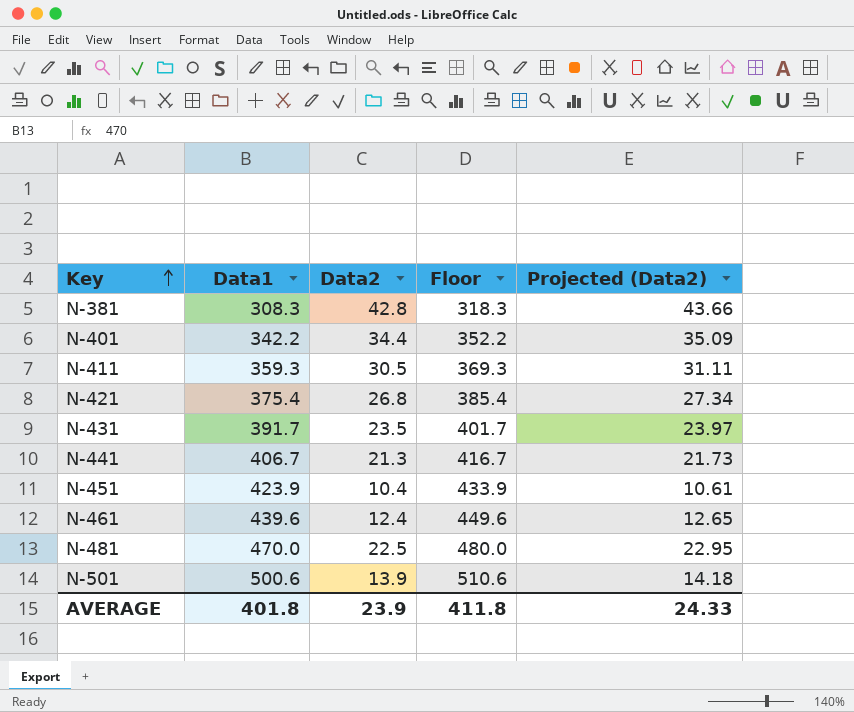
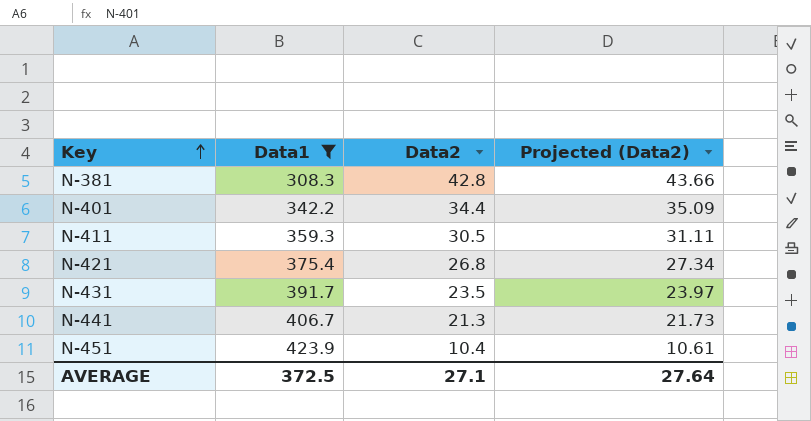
filter: none -> Data1 <= 423.9
column Floor | formula: [Data1] + 10 -> none
AVERAGE | Data1: 401.8 -> 372.5
AVERAGE | Data2: 23.9 -> 27.1
AVERAGE | Projected (Data2): 24.33 -> 27.64

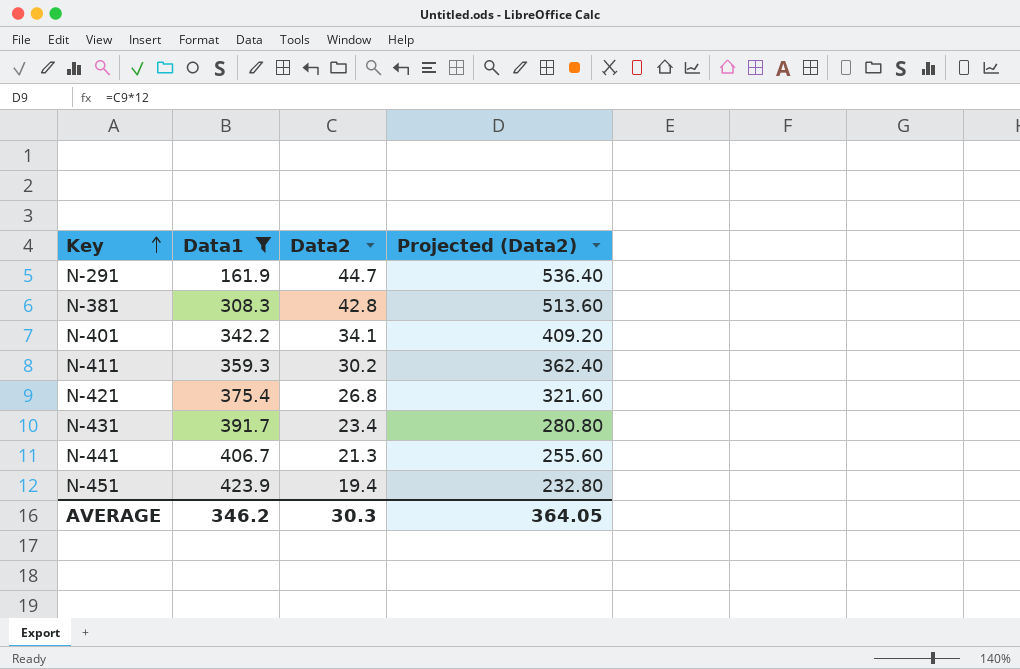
column Projected (Data2) | formula: [Data2] * 1.02 -> [Data2] * 12
row N-291: none -> 161.9 | 44.7 | 536.40
N-401 | Data2: 34.4 -> 34.1
N-411 | Data2: 30.5 -> 30.2
N-431 | Data2: 23.5 -> 23.4
N-451 | Data2: 10.4 -> 19.4
AVERAGE | Data1: 372.5 -> 346.2
AVERAGE | Data2: 27.1 -> 30.3
AVERAGE | Projected (Data2): 27.64 -> 364.05

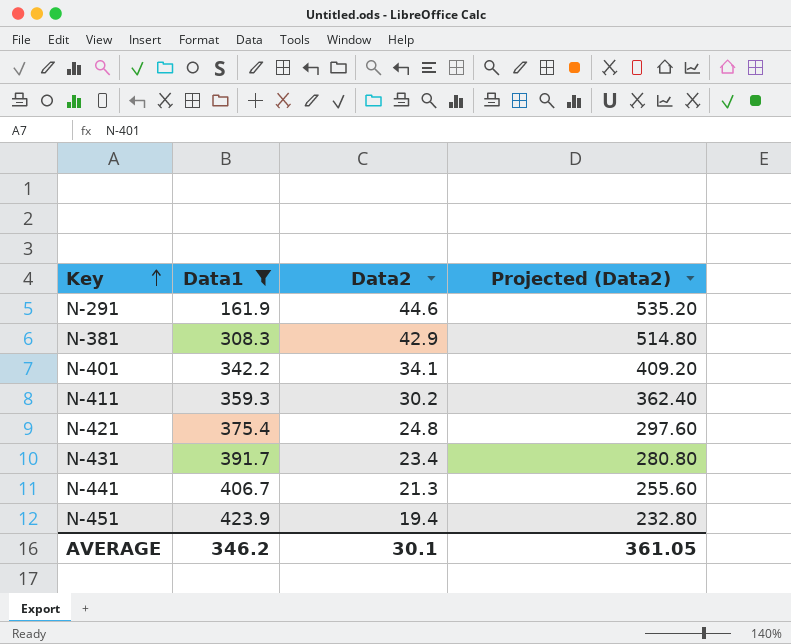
N-291 | Data2: 44.7 -> 44.6
N-291 | Projected (Data2): 536.40 -> 535.20
N-381 | Data2: 42.8 -> 42.9
N-381 | Projected (Data2): 513.60 -> 514.80
N-421 | Data2: 26.8 -> 24.8
N-421 | Projected (Data2): 321.60 -> 297.60
AVERAGE | Data2: 30.3 -> 30.1
AVERAGE | Projected (Data2): 364.05 -> 361.05

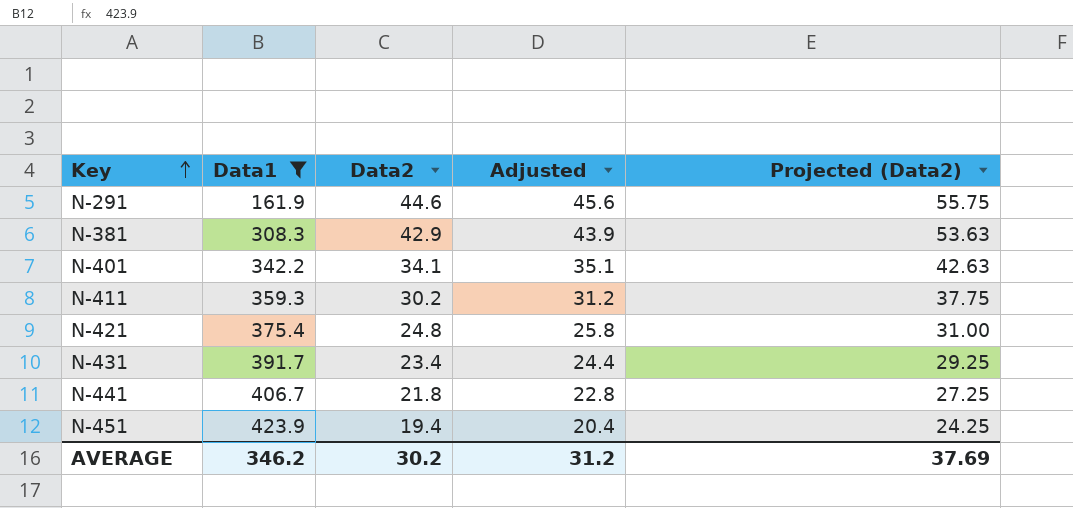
column Adjusted | formula: none -> [Data2] + 1
column Projected (Data2) | formula: [Data2] * 12 -> [Data2] * 1.25
N-441 | Data2: 21.3 -> 21.8
AVERAGE | Data2: 30.1 -> 30.2
AVERAGE | Projected (Data2): 361.05 -> 37.69

